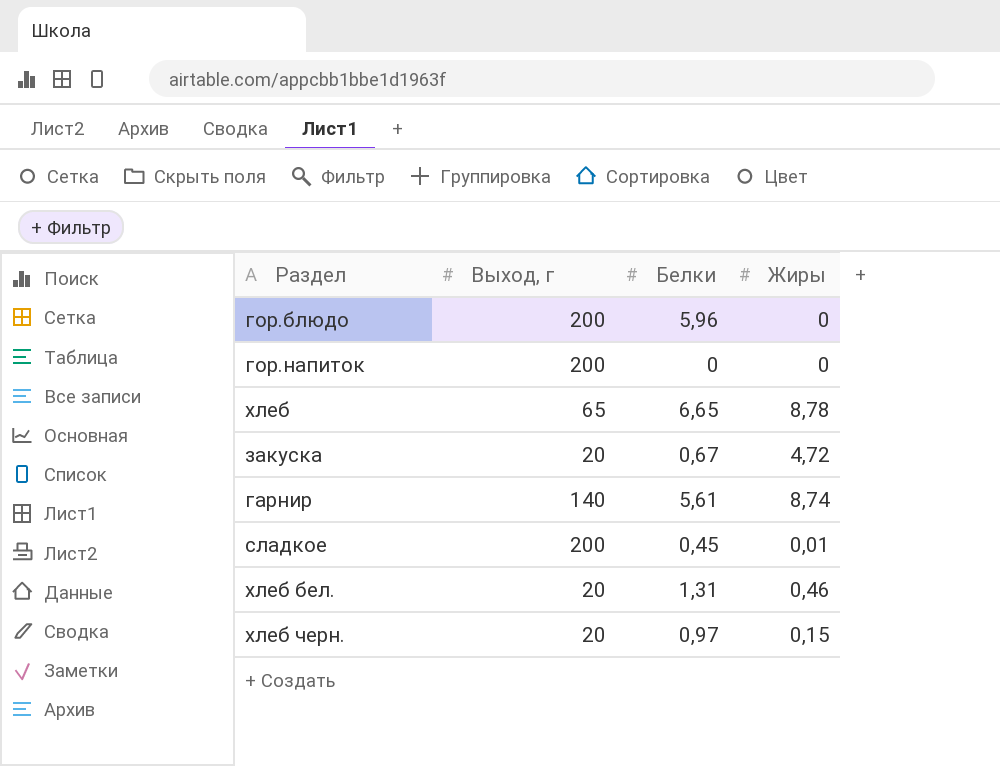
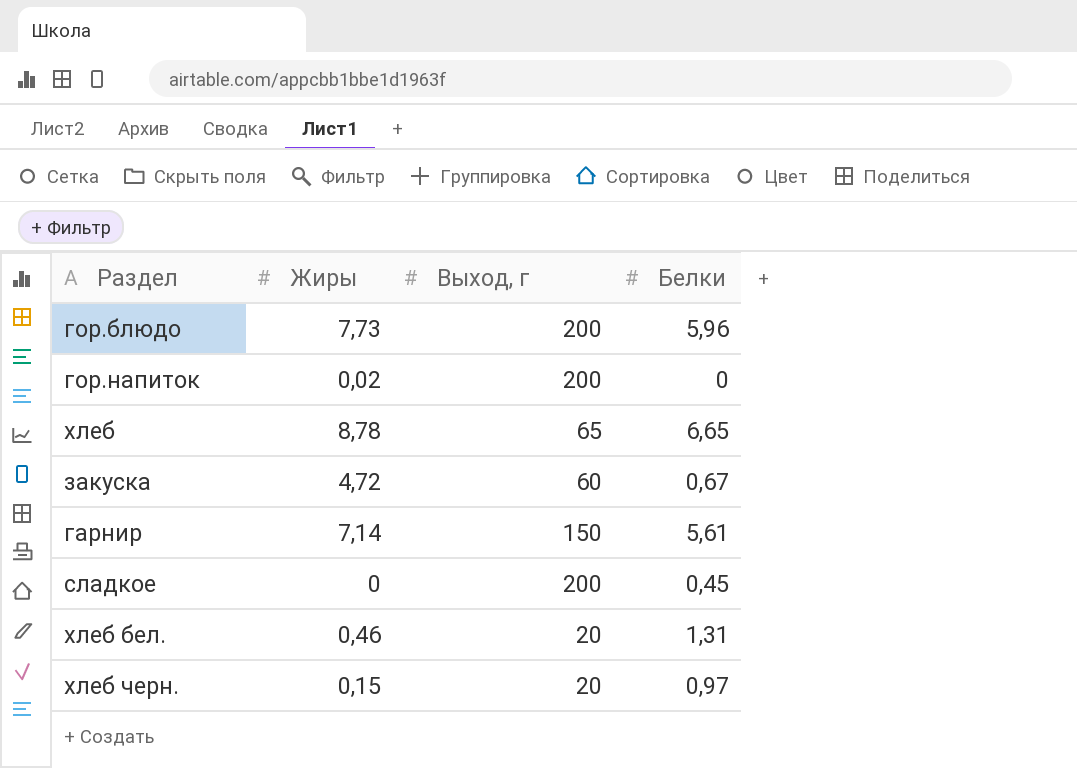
column Жиры | position: 4 -> 2
гор.блюдо | Жиры: 0 -> 7,73
гор.напиток | Жиры: 0 -> 0,02
закуска | Выход, г: 20 -> 60
гарнир | Жиры: 8,74 -> 7,14
гарнир | Выход, г: 140 -> 150
сладкое | Жиры: 0,01 -> 0

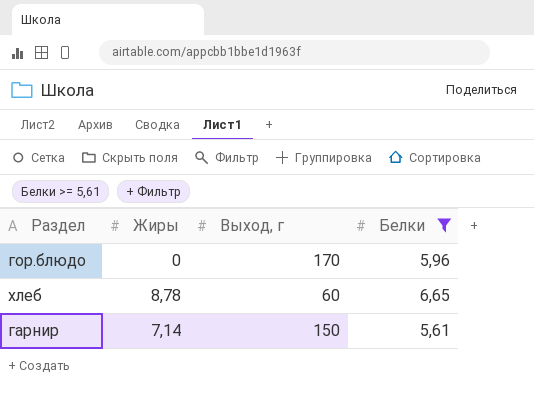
filter: none -> Белки >= 5,61
гор.блюдо | Жиры: 7,73 -> 0
гор.блюдо | Выход, г: 200 -> 170
хлеб | Выход, г: 65 -> 60

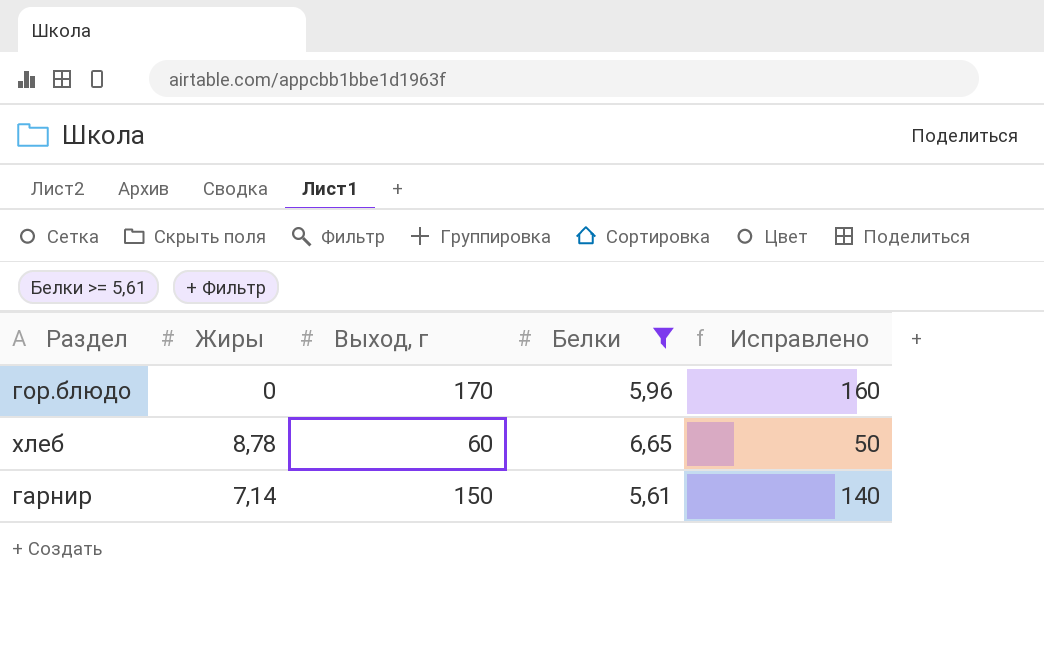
column Исправлено | formula: none -> [Выход, г] - 10

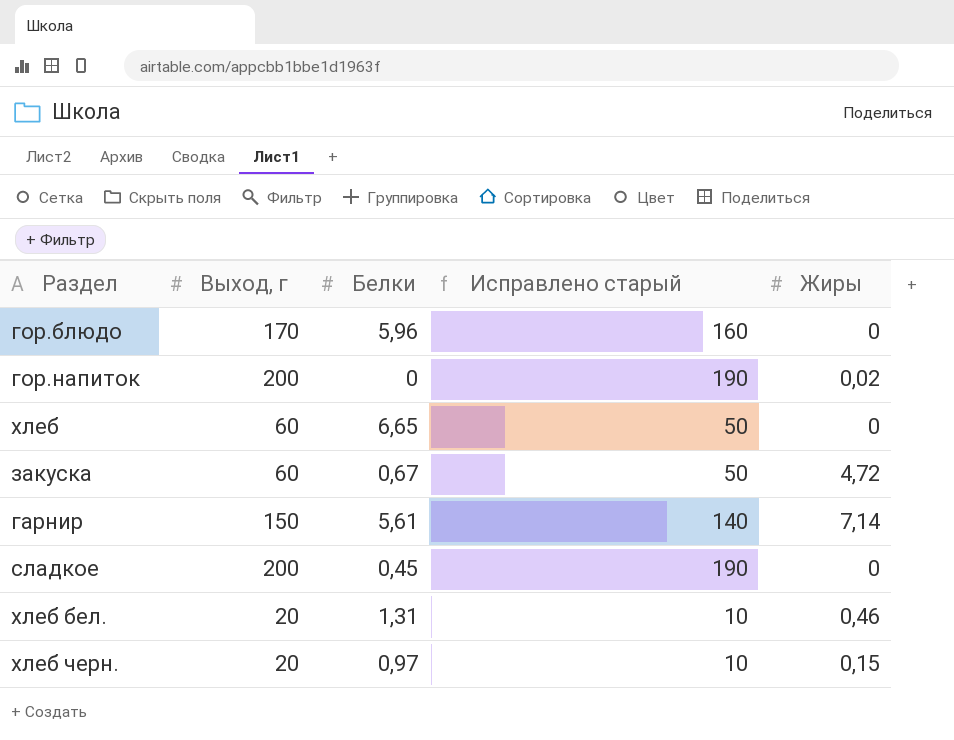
filter: Белки >= 5,61 -> none
column name: Исправлено -> Исправлено старый
column Жиры | position: 2 -> 5
хлеб | Жиры: 8,78 -> 0

